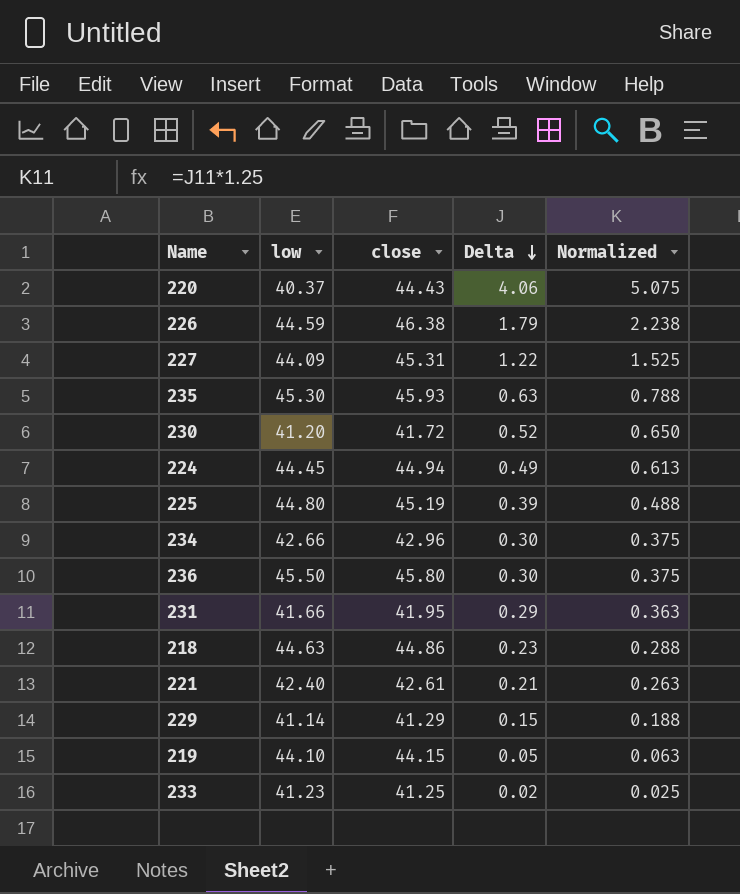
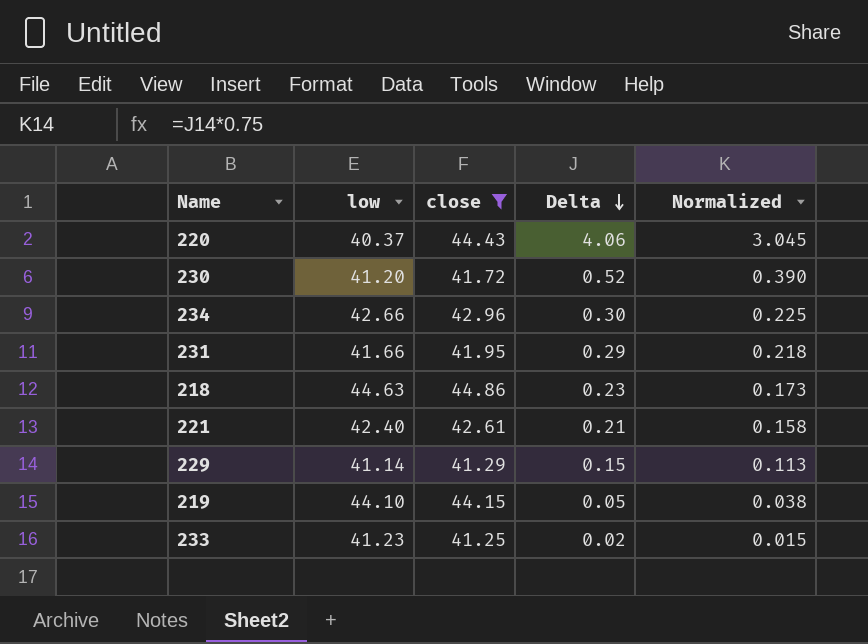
filter: none -> close <= 44.86
column Normalized | formula: [Delta] * 1.25 -> [Delta] * 0.75

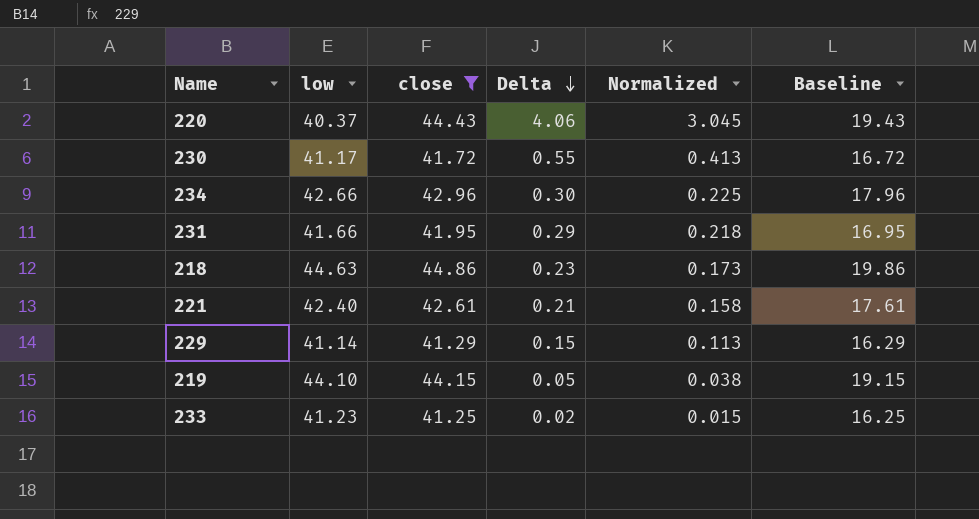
column Baseline | formula: none -> [close] - 25
230 | low: 41.20 -> 41.17
230 | Delta: 0.52 -> 0.55
230 | Normalized: 0.390 -> 0.413

